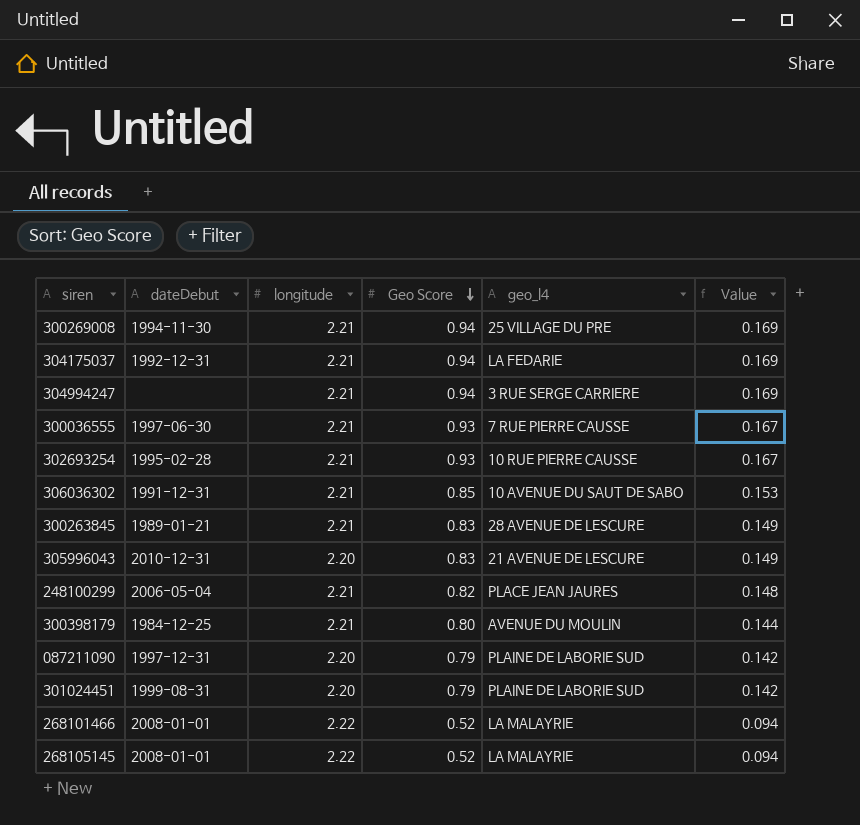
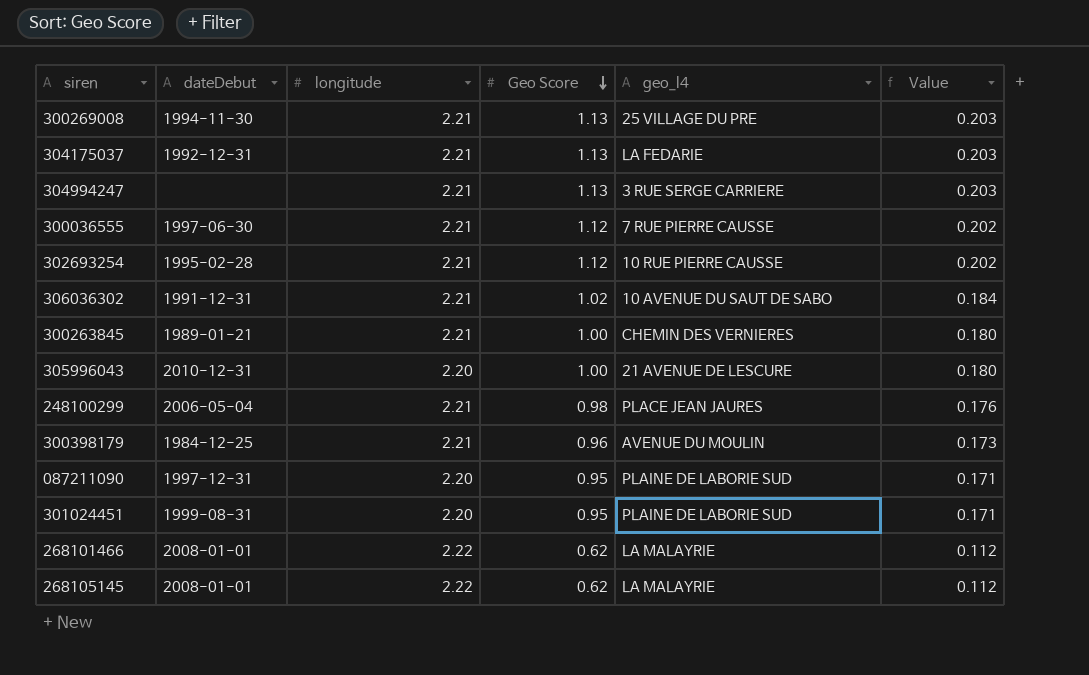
300269008 | Geo Score: 0.94 -> 1.13
300269008 | Value: 0.169 -> 0.203
304175037 | Geo Score: 0.94 -> 1.13
304175037 | Value: 0.169 -> 0.203
304994247 | Geo Score: 0.94 -> 1.13
304994247 | Value: 0.169 -> 0.203
300036555 | Geo Score: 0.93 -> 1.12
300036555 | Value: 0.167 -> 0.202
302693254 | Geo Score: 0.93 -> 1.12
302693254 | Value: 0.167 -> 0.202
306036302 | Geo Score: 0.85 -> 1.02
306036302 | Value: 0.153 -> 0.184
300263845 | Geo Score: 0.83 -> 1.00
300263845 | geo_l4: 28 AVENUE DE LESCURE -> CHEMIN DES VERNIERES
300263845 | Value: 0.149 -> 0.180
305996043 | Geo Score: 0.83 -> 1.00
305996043 | Value: 0.149 -> 0.180
248100299 | Geo Score: 0.82 -> 0.98
248100299 | Value: 0.148 -> 0.176
300398179 | Geo Score: 0.80 -> 0.96
300398179 | Value: 0.144 -> 0.173
087211090 | Geo Score: 0.79 -> 0.95
087211090 | Value: 0.142 -> 0.171
301024451 | Geo Score: 0.79 -> 0.95
301024451 | Value: 0.142 -> 0.171
268101466 | Geo Score: 0.52 -> 0.62
268101466 | Value: 0.094 -> 0.112
268105145 | Geo Score: 0.52 -> 0.62
268105145 | Value: 0.094 -> 0.112

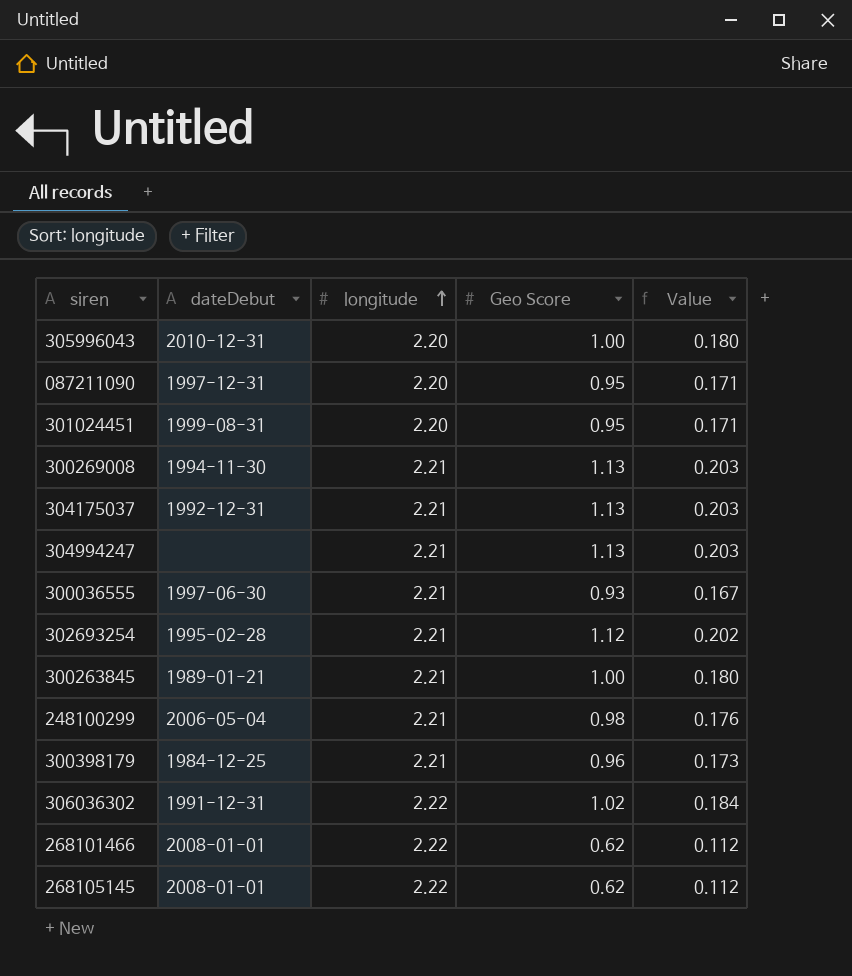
row order: Geo Score descending -> longitude ascending
column geo_l4 | position: 5 -> none
300036555 | Geo Score: 1.12 -> 0.93
300036555 | Value: 0.202 -> 0.167
306036302 | longitude: 2.21 -> 2.22

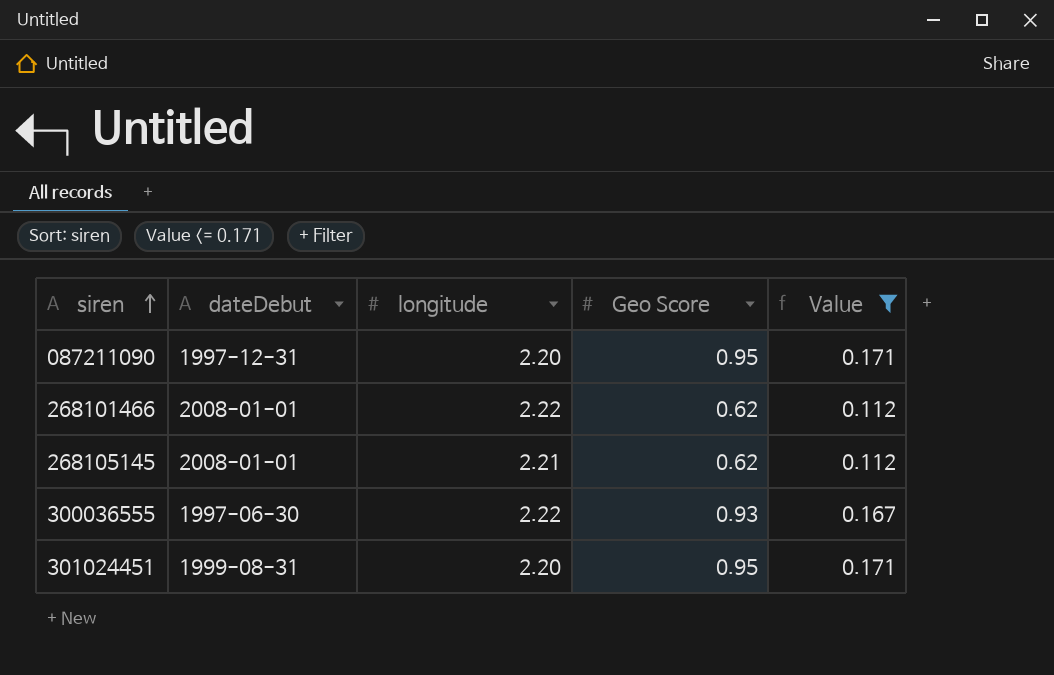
filter: none -> Value <= 0.171
row order: longitude ascending -> siren ascending
268105145 | longitude: 2.22 -> 2.21
300036555 | longitude: 2.21 -> 2.22

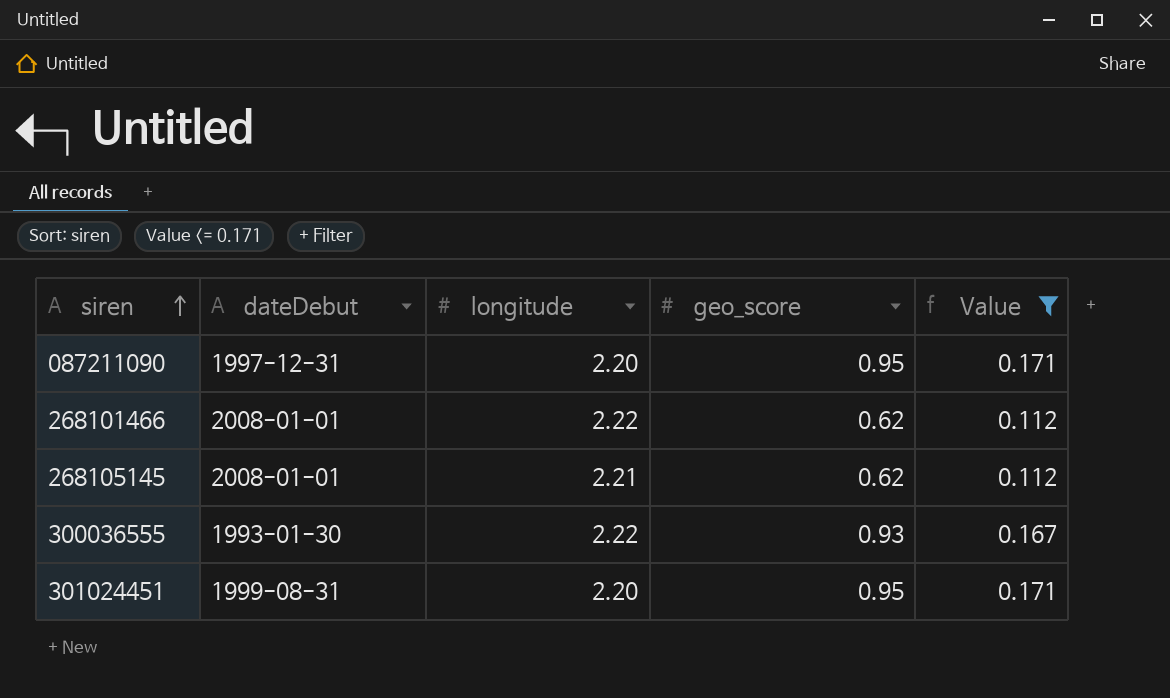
column name: Geo Score -> geo_score
300036555 | dateDebut: 1997-06-30 -> 1993-01-30

